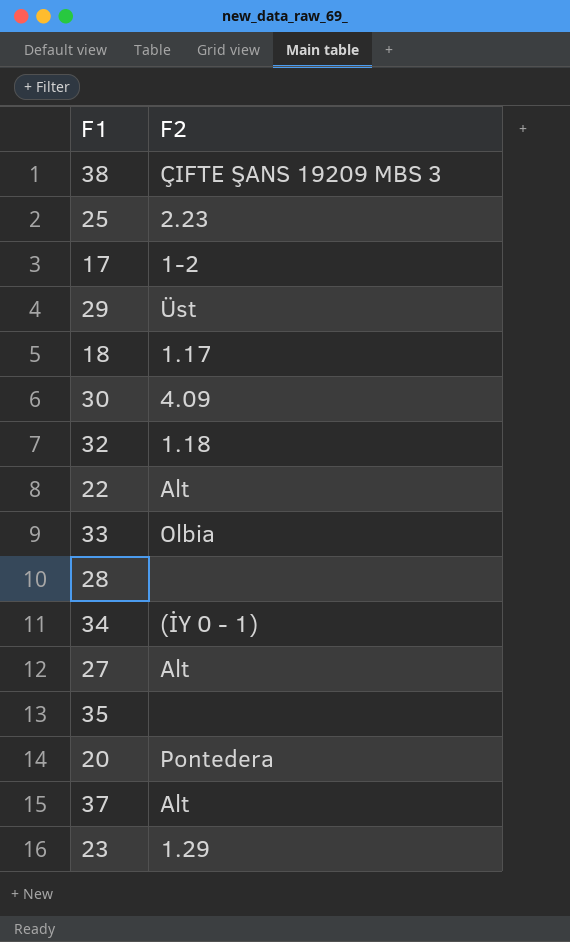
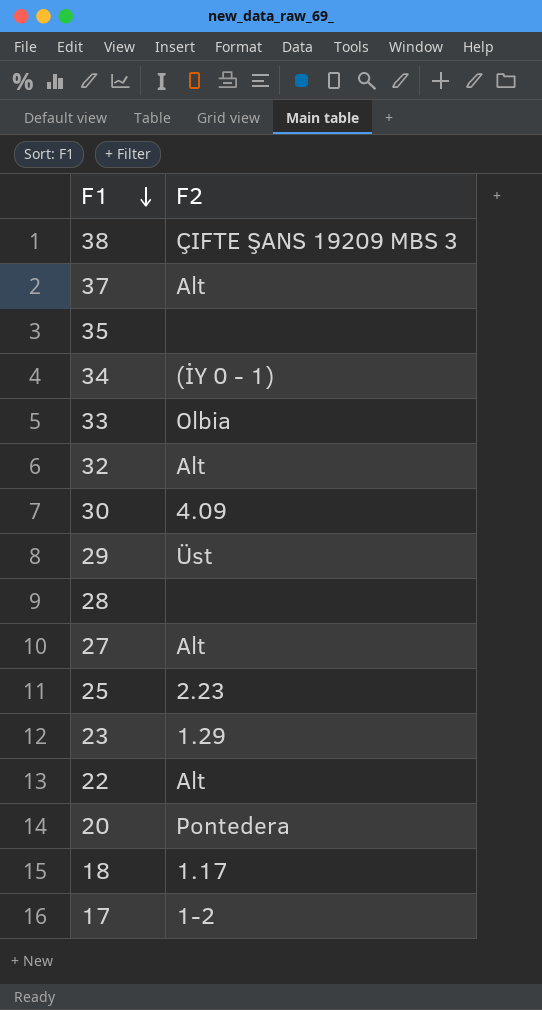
row order: none -> F1 descending
32 | F2: 1.18 -> Alt

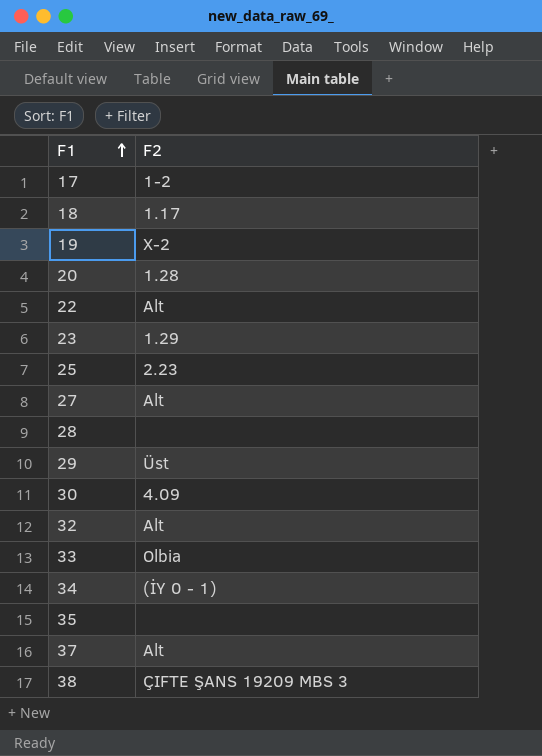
row order: F1 descending -> F1 ascending
row 19: none -> X-2
20 | F2: Pontedera -> 1.28

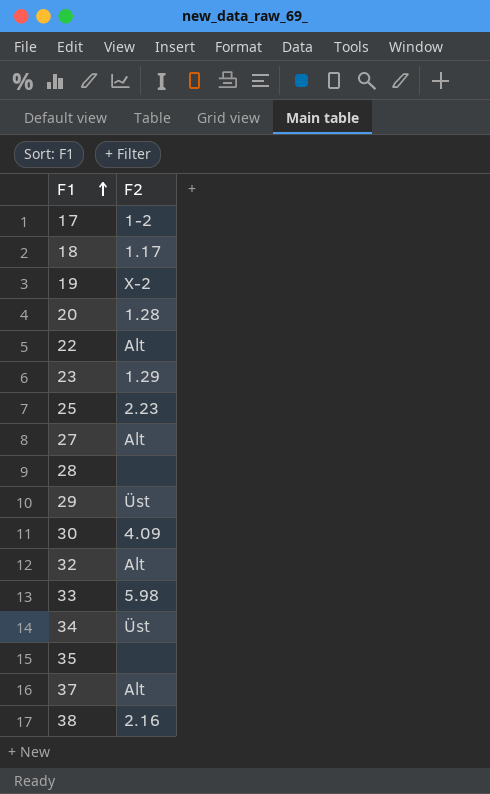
33 | F2: Olbia -> 5.98
34 | F2: (İY 0 - 1) -> Üst
38 | F2: ÇIFTE ŞANS 19209 MBS 3 -> 2.16

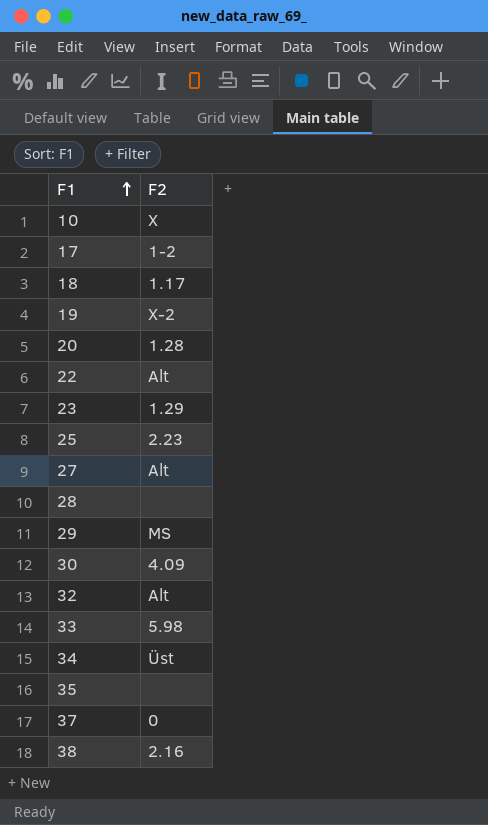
row 10: none -> X
29 | F2: Üst -> MS
37 | F2: Alt -> 0

